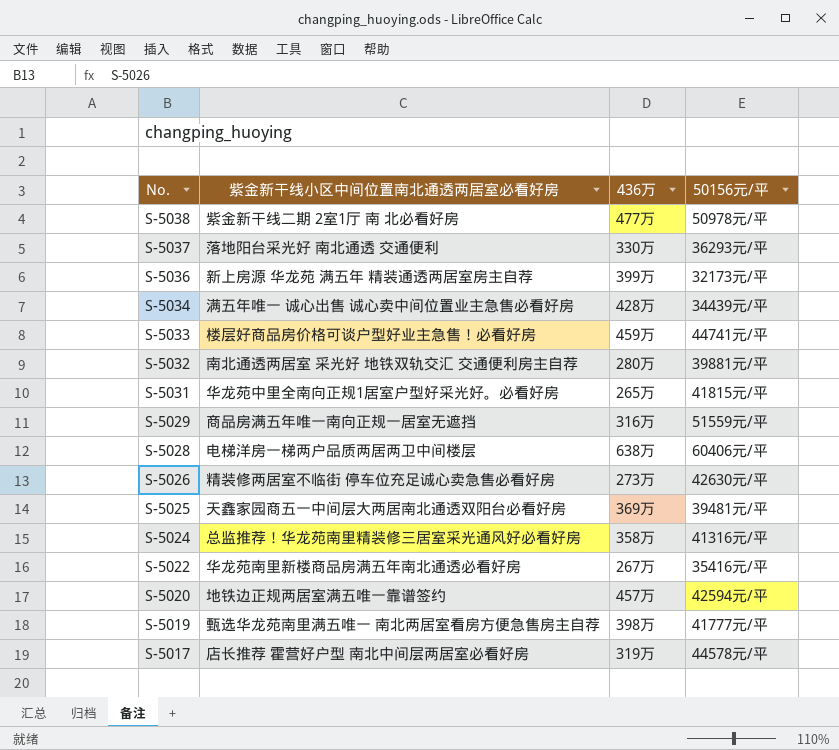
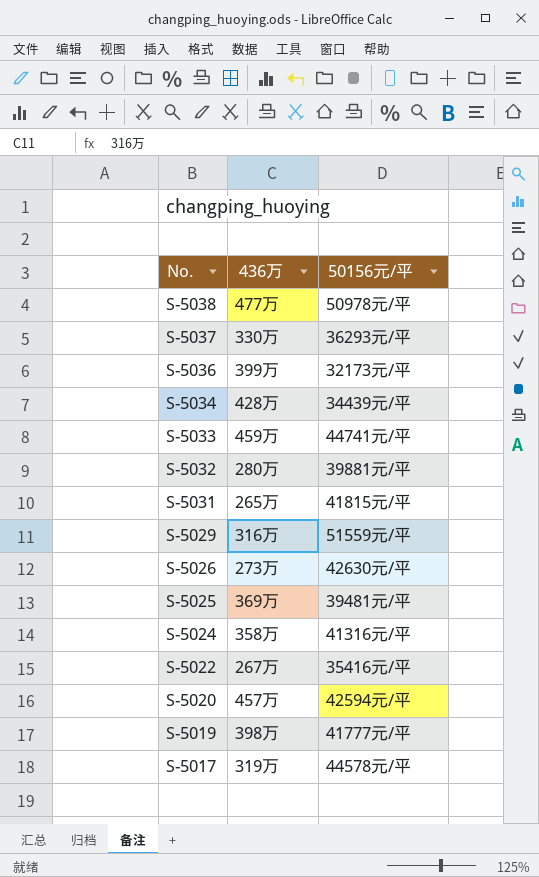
column 紫金新干线小区中间位置南北通透两居室必看好房 | position: 2 -> none
row S-5028: 电梯洋房一梯两户品质两居两卫中间楼层 | 638万 | 60406元/平 -> none

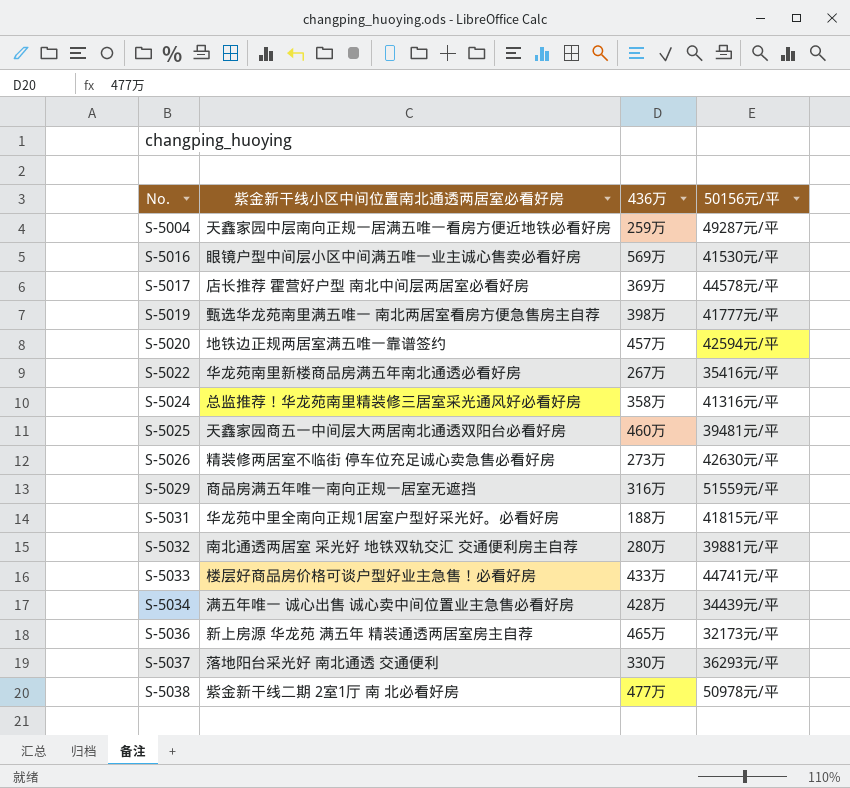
row order: No. descending -> No. ascending
column 紫金新干线小区中间位置南北通透两居室必看好房 | position: none -> 2
row S-5004: none -> 天鑫家园中层南向正规一居满五唯一看房方便近地铁必看好房 | 259万 | 49287元/平
row S-5016: none -> 眼镜户型中间层小区中间满五唯一业主诚心售卖必看好房 | 569万 | 41530元/平
S-5017 | 436万: 319万 -> 369万
S-5025 | 436万: 369万 -> 460万
S-5031 | 436万: 265万 -> 188万
S-5033 | 436万: 459万 -> 433万
S-5036 | 436万: 399万 -> 465万

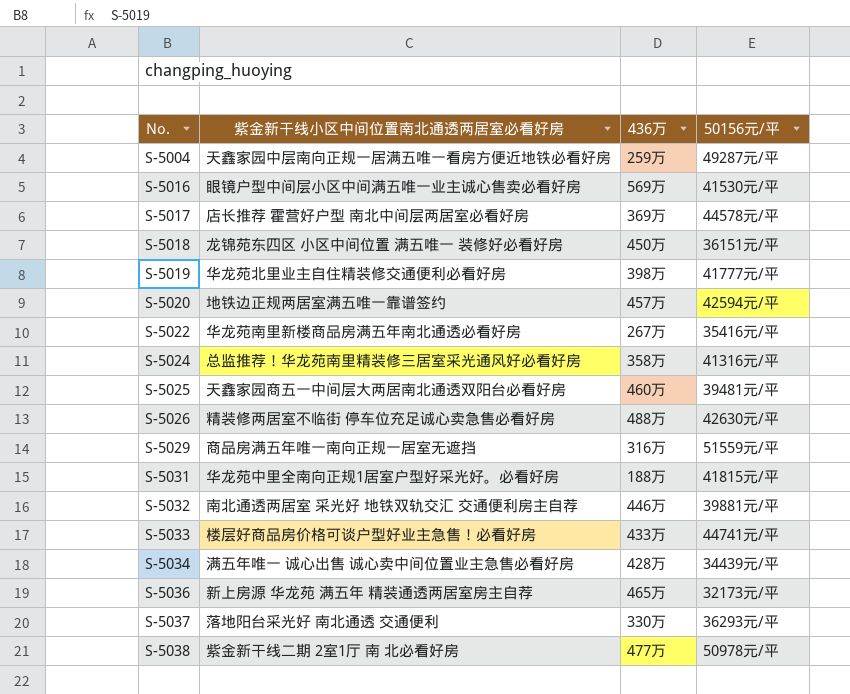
row S-5018: none -> 龙锦苑东四区 小区中间位置 满五唯一 装修好必看好房 | 450万 | 36151元/平
S-5019 | 紫金新干线小区中间位置南北通透两居室必看好房: 甄选华龙苑南里满五唯一 南北两居室看房方便急售房主自荐 -> 华龙苑北里业主自住精装修交通便利必看好房
S-5026 | 436万: 273万 -> 488万
S-5032 | 436万: 280万 -> 446万

